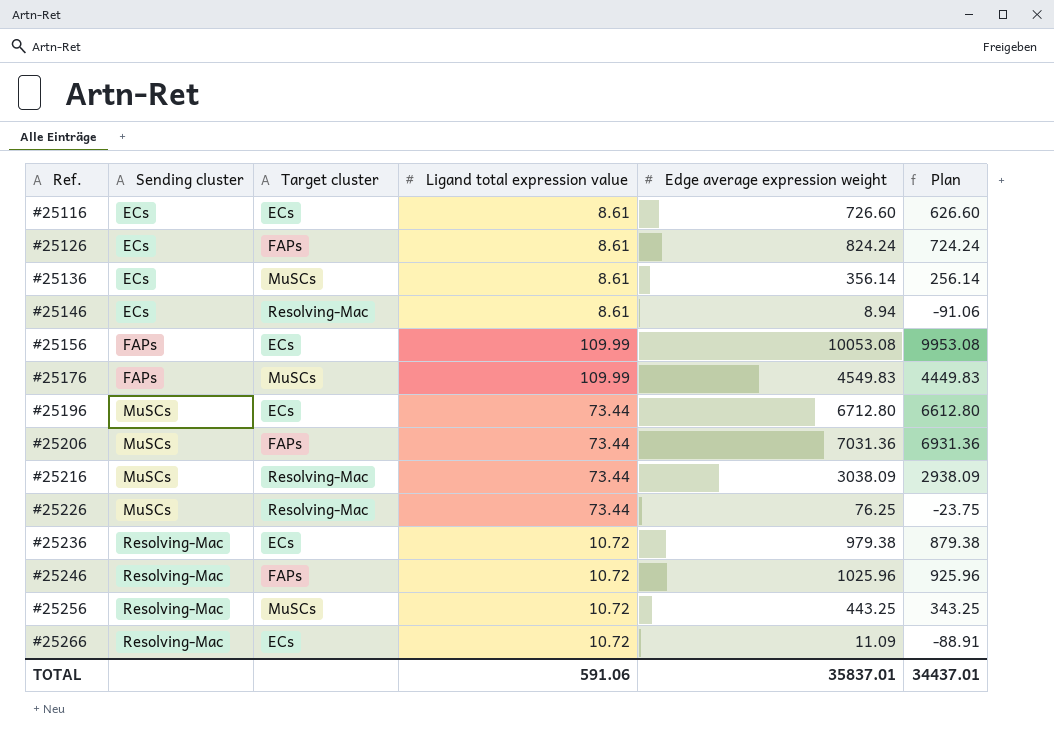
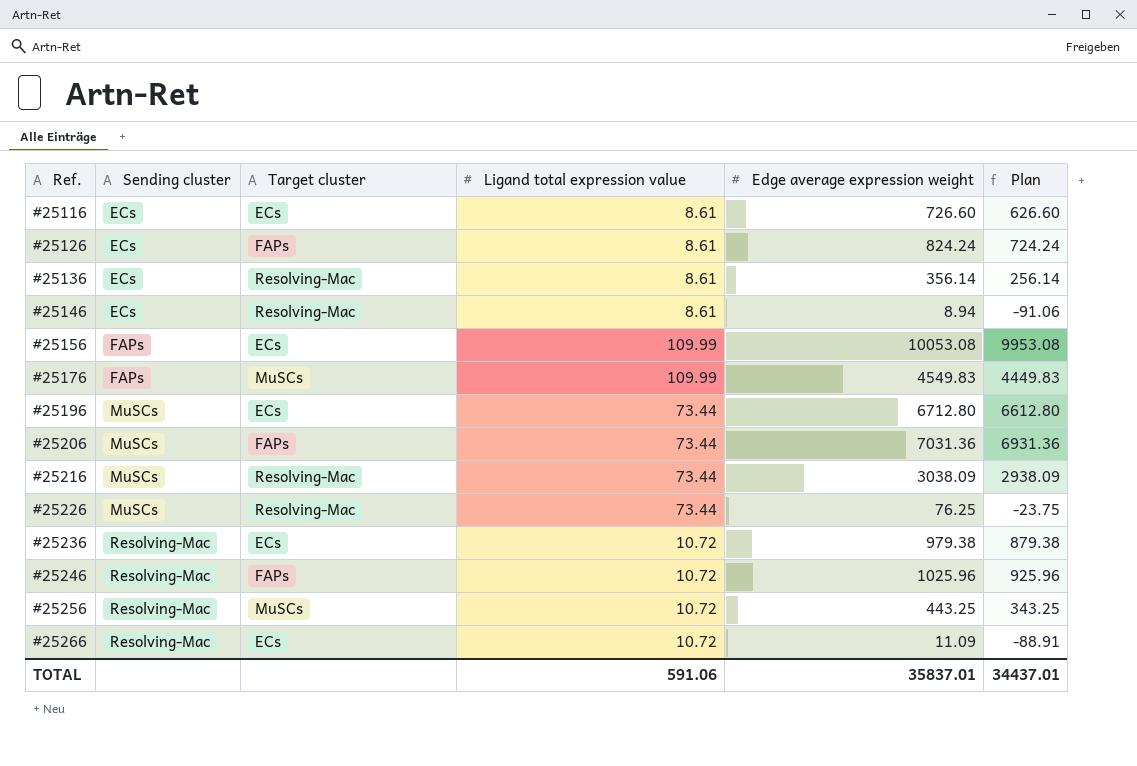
#25136 | Target cluster: MuSCs -> Resolving-Mac

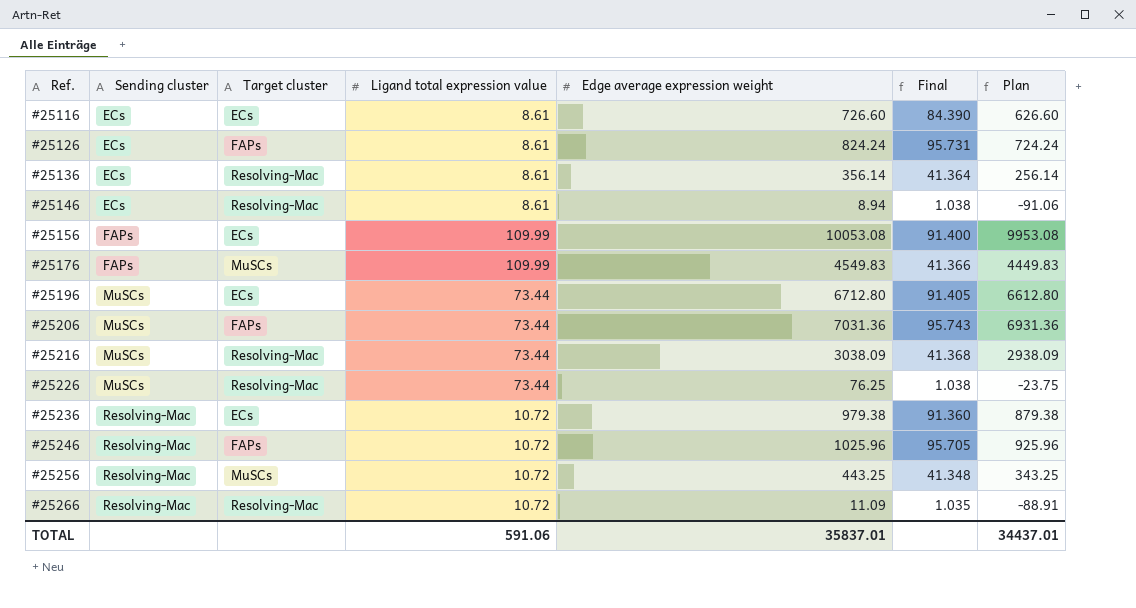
column Final | formula: none -> [Edge average expression weight] / [Ligand total expression value]
#25266 | Target cluster: ECs -> Resolving-Mac

